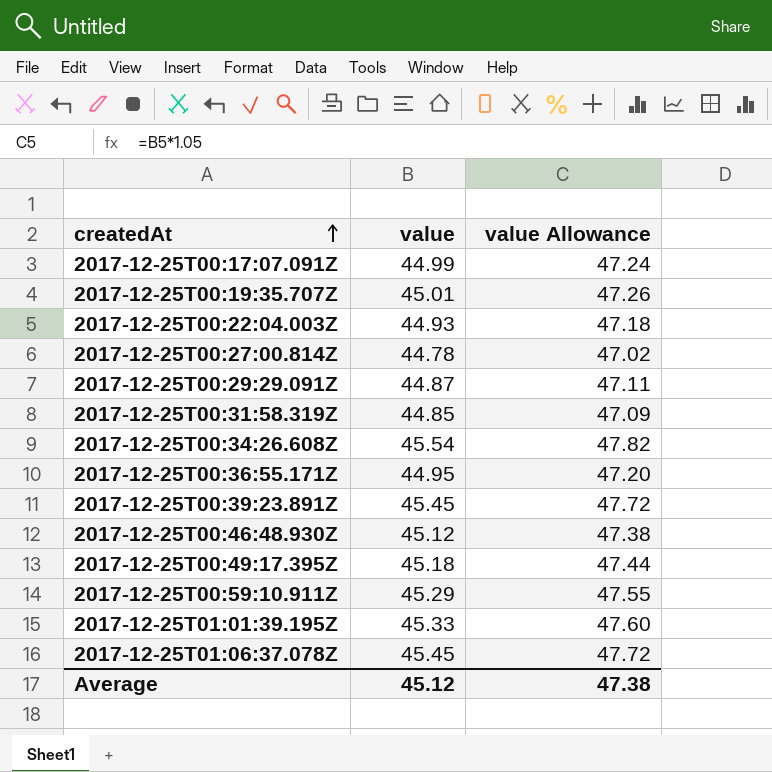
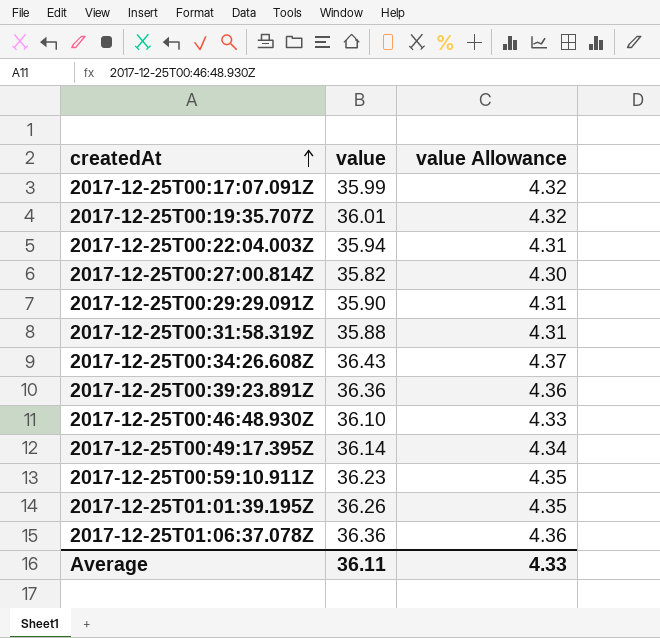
column value Allowance | formula: [value] * 1.05 -> [value] * 0.12
row 2017-12-25T00:36:55.171Z: 44.95 | 47.20 -> none
2017-12-25T00:17:07.091Z | value: 44.99 -> 35.99
2017-12-25T00:19:35.707Z | value: 45.01 -> 36.01
2017-12-25T00:22:04.003Z | value: 44.93 -> 35.94
2017-12-25T00:27:00.814Z | value: 44.78 -> 35.82
2017-12-25T00:29:29.091Z | value: 44.87 -> 35.90
2017-12-25T00:31:58.319Z | value: 44.85 -> 35.88
2017-12-25T00:34:26.608Z | value: 45.54 -> 36.43
2017-12-25T00:39:23.891Z | value: 45.45 -> 36.36
2017-12-25T00:46:48.930Z | value: 45.12 -> 36.10
2017-12-25T00:49:17.395Z | value: 45.18 -> 36.14
2017-12-25T00:59:10.911Z | value: 45.29 -> 36.23
2017-12-25T01:01:39.195Z | value: 45.33 -> 36.26
2017-12-25T01:06:37.078Z | value: 45.45 -> 36.36
Average | value: 45.12 -> 36.11
Average | value Allowance: 47.38 -> 4.33

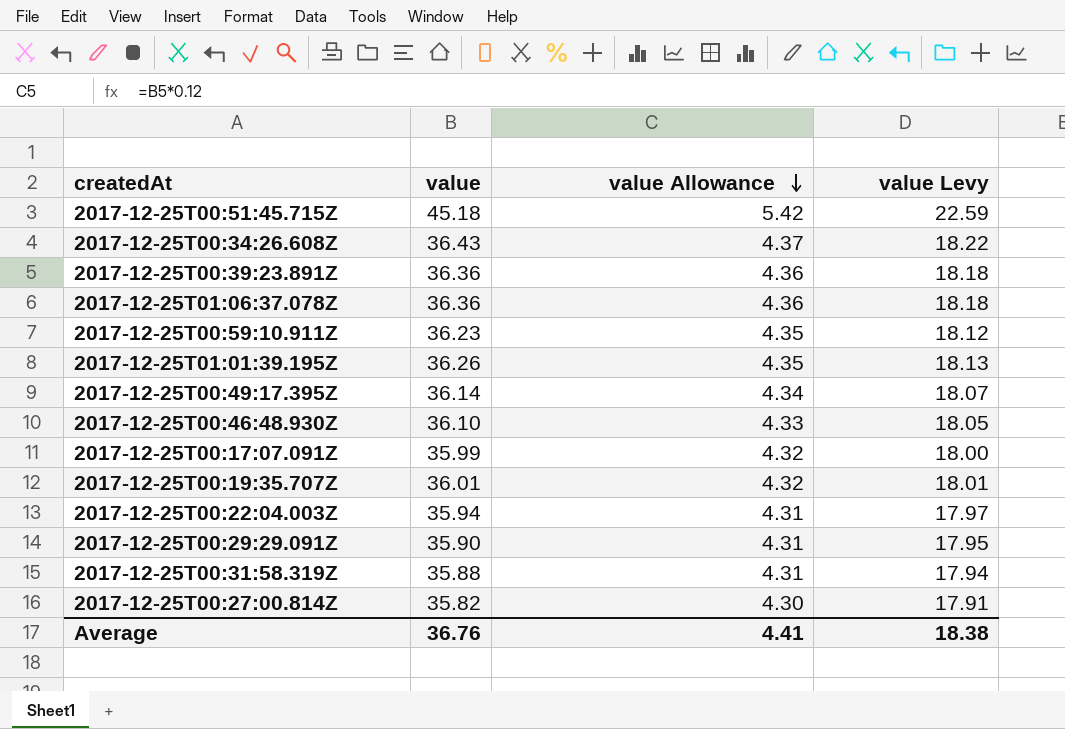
row order: createdAt ascending -> value Allowance descending
column value Levy | formula: none -> [value] * 0.5
row 2017-12-25T00:51:45.715Z: none -> 45.18 | 5.42 | 22.59
Average | value: 36.11 -> 36.76
Average | value Allowance: 4.33 -> 4.41

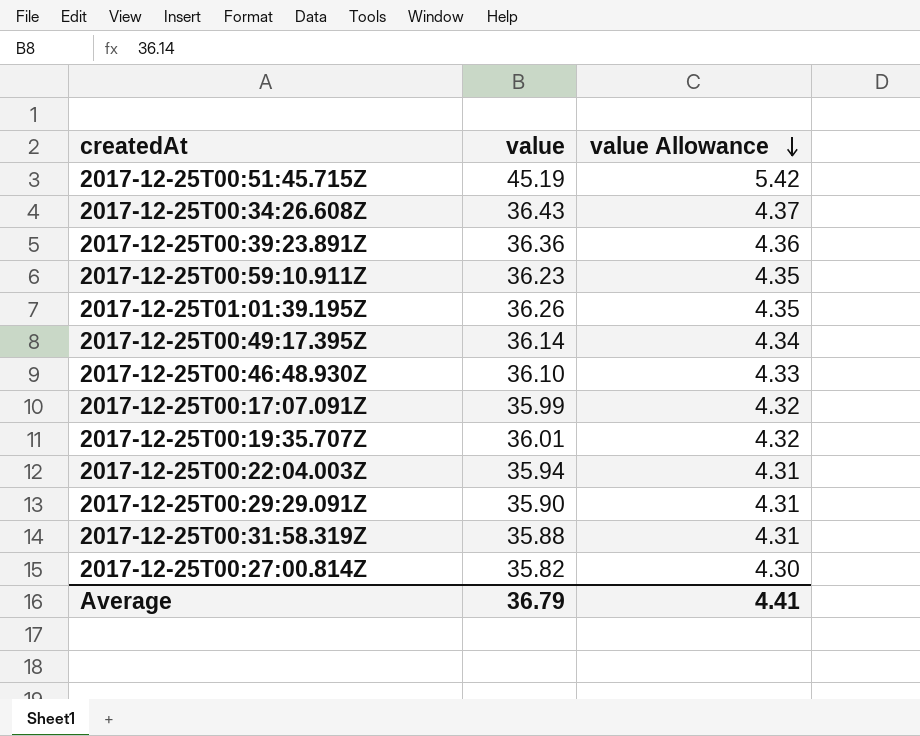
column value Levy | formula: [value] * 0.5 -> none
row 2017-12-25T01:06:37.078Z: 36.36 | 4.36 | 18.18 -> none
2017-12-25T00:51:45.715Z | value: 45.18 -> 45.19
Average | value: 36.76 -> 36.79

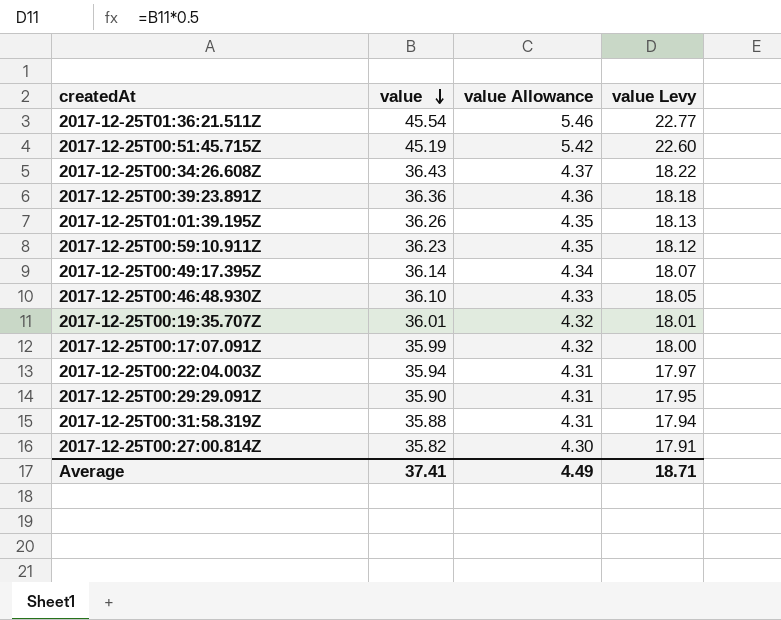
row order: value Allowance descending -> value descending
column value Levy | formula: none -> [value] * 0.5
row 2017-12-25T01:36:21.511Z: none -> 45.54 | 5.46 | 22.77
Average | value: 36.79 -> 37.41
Average | value Allowance: 4.41 -> 4.49

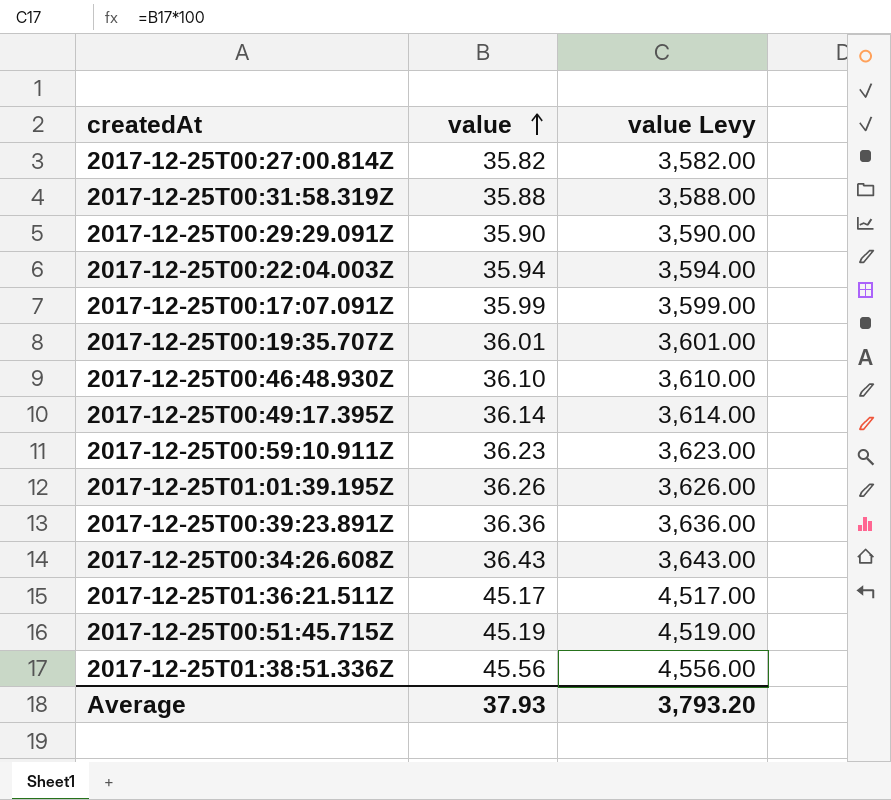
row order: value descending -> value ascending
column value Allowance | formula: [value] * 0.12 -> none
column value Levy | formula: [value] * 0.5 -> [value] * 100
2017-12-25T01:36:21.511Z | value: 45.54 -> 45.17
row 2017-12-25T01:38:51.336Z: none -> 45.56 | 4,556.00
Average | value: 37.41 -> 37.93
Average | value Levy: 18.71 -> 3,793.20

